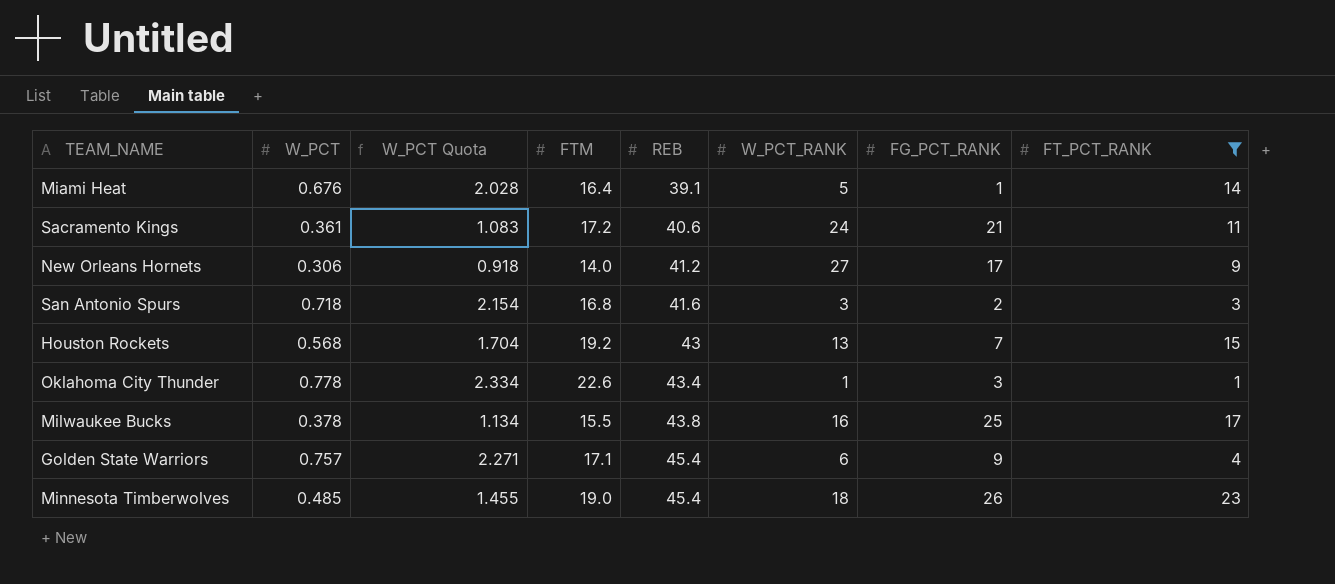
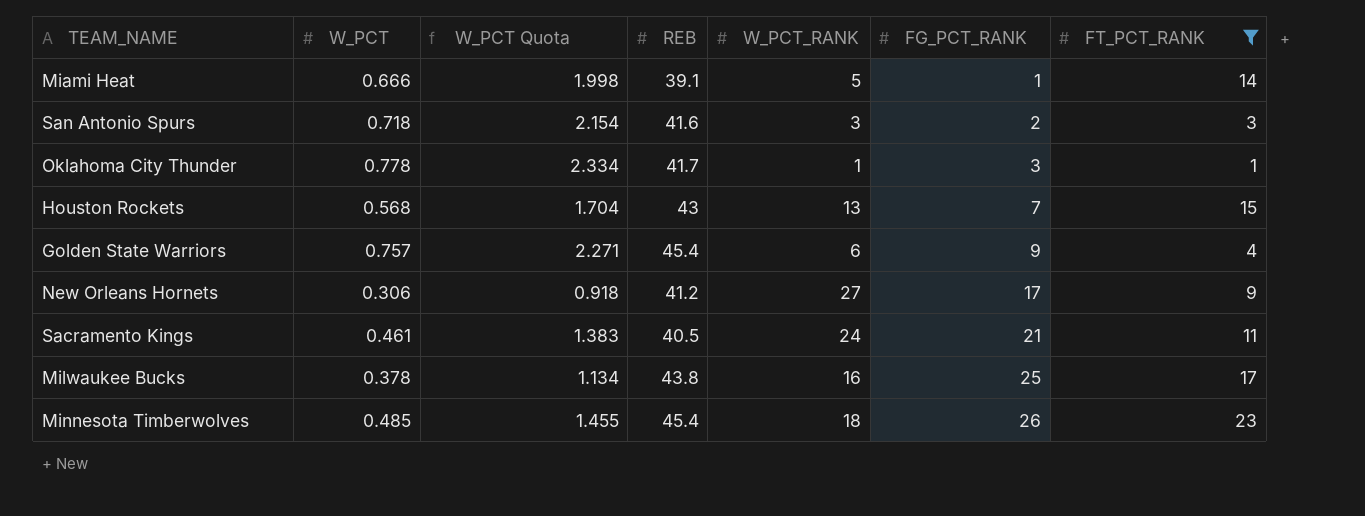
row order: REB ascending -> FG_PCT_RANK ascending
column FTM | position: 4 -> none
Miami Heat | W_PCT: 0.676 -> 0.666
Miami Heat | W_PCT Quota: 2.028 -> 1.998
Oklahoma City Thunder | REB: 43.4 -> 41.7
Sacramento Kings | W_PCT: 0.361 -> 0.461
Sacramento Kings | W_PCT Quota: 1.083 -> 1.383
Sacramento Kings | REB: 40.6 -> 40.5

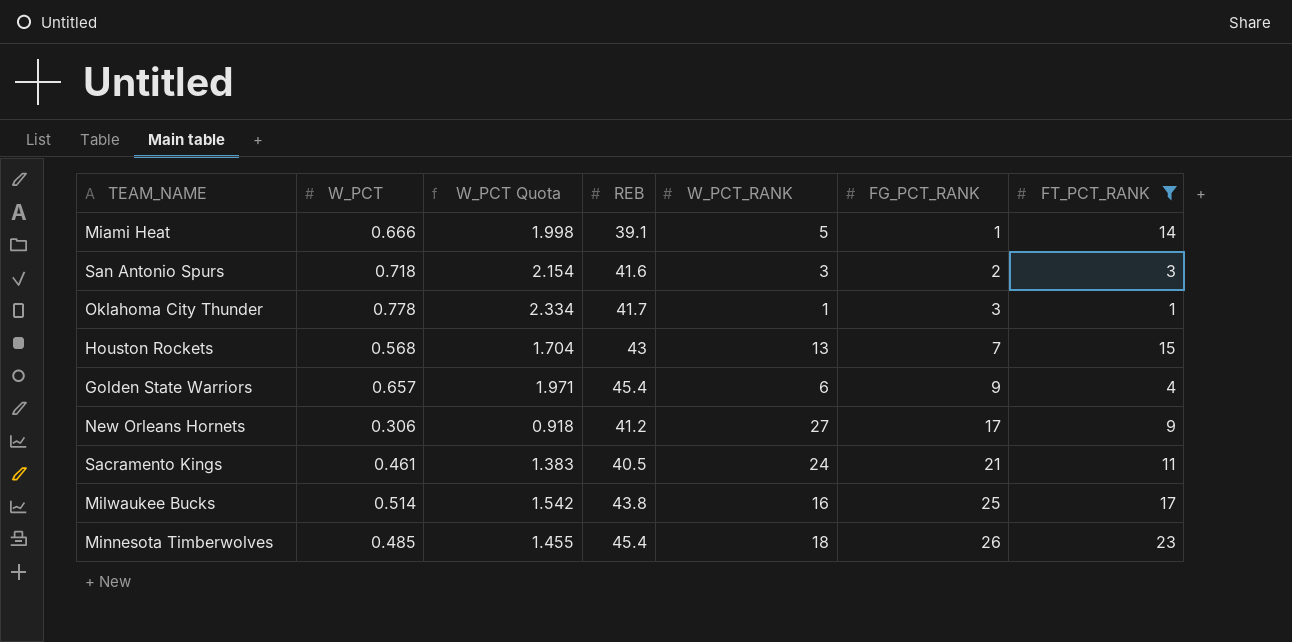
Golden State Warriors | W_PCT: 0.757 -> 0.657
Golden State Warriors | W_PCT Quota: 2.271 -> 1.971
Milwaukee Bucks | W_PCT: 0.378 -> 0.514
Milwaukee Bucks | W_PCT Quota: 1.134 -> 1.542

